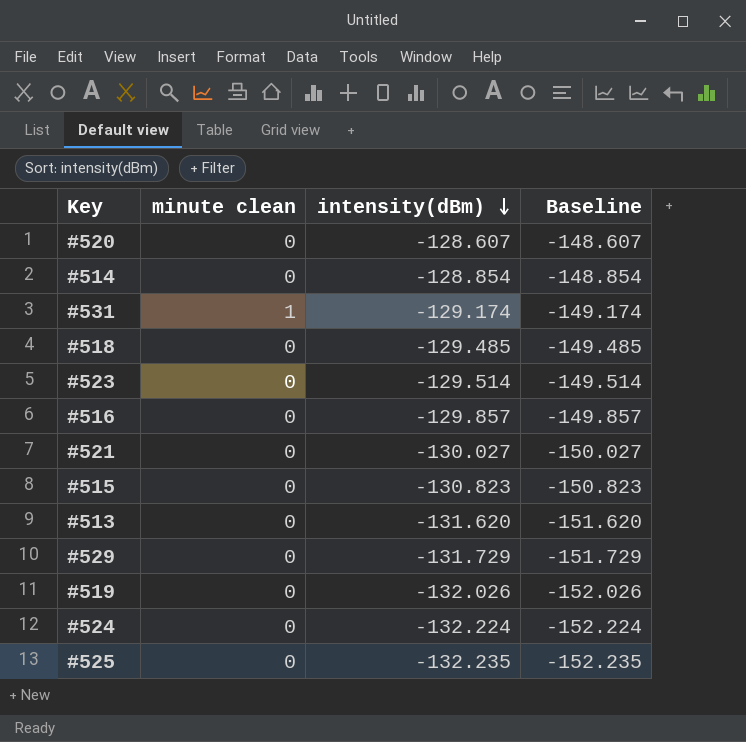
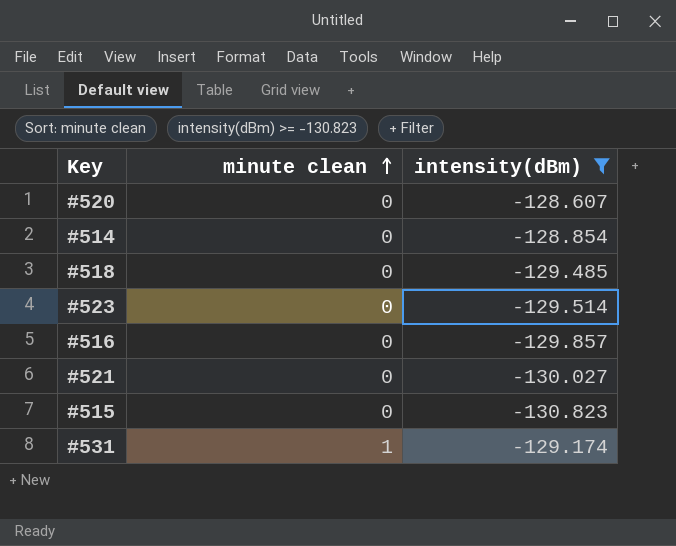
filter: none -> intensity(dBm) >= -130.823
row order: intensity(dBm) descending -> minute clean ascending
column Baseline | formula: [intensity(dBm)] - 20 -> none

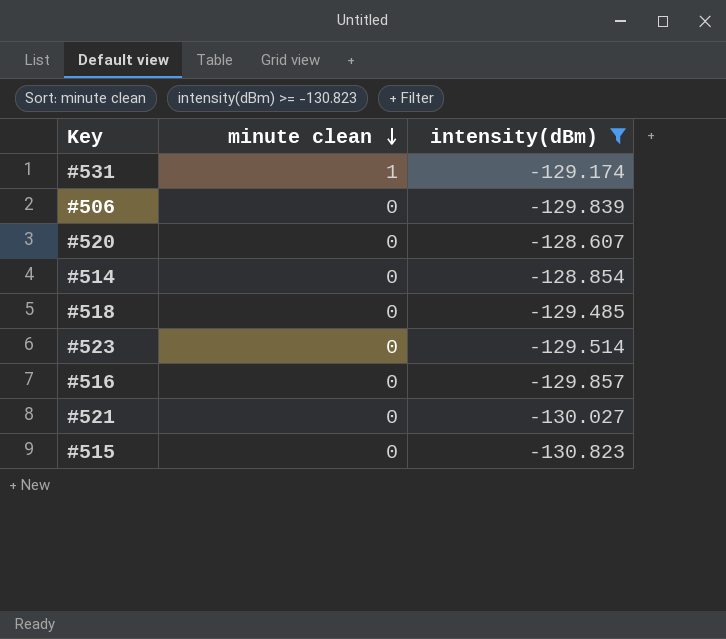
row order: minute clean ascending -> minute clean descending
row #506: none -> 0 | -129.839

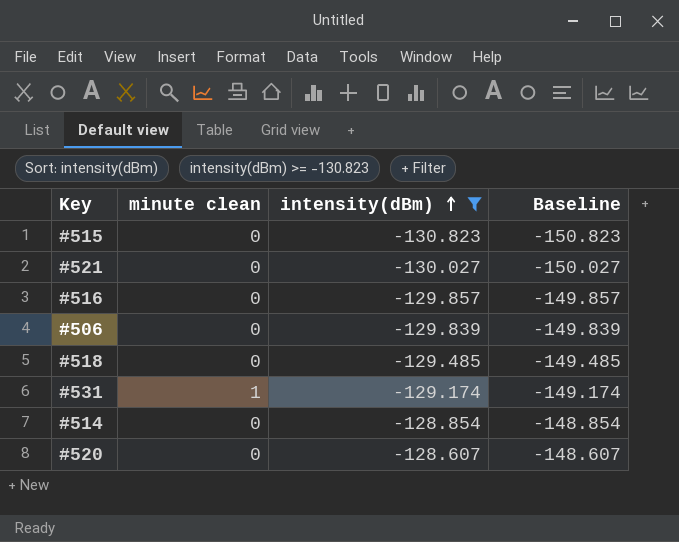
row order: minute clean descending -> intensity(dBm) ascending
column Baseline | formula: none -> [intensity(dBm)] - 20
row #523: 0 | -129.514 -> none

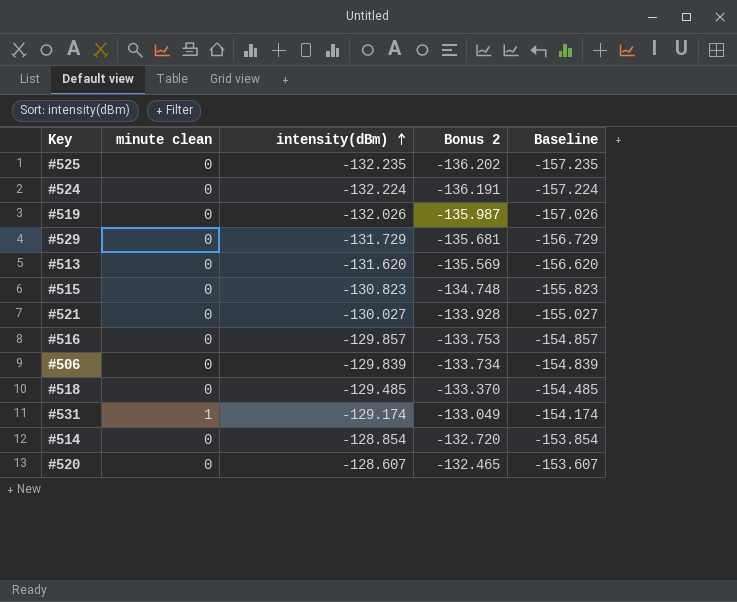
filter: intensity(dBm) >= -130.823 -> none
column Bonus 2 | formula: none -> [intensity(dBm)] * 1.03
column Baseline | formula: [intensity(dBm)] - 20 -> [intensity(dBm)] - 25

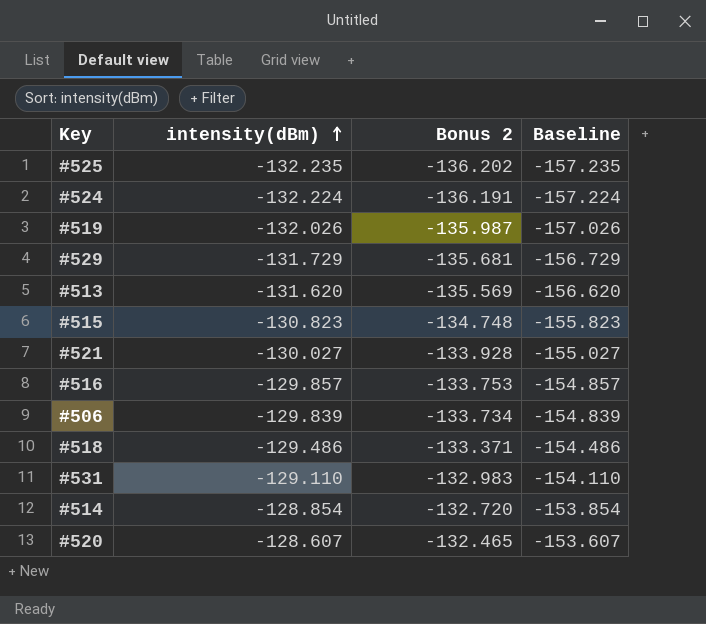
column minute clean | position: 2 -> none
#518 | intensity(dBm): -129.485 -> -129.486
#518 | Bonus 2: -133.370 -> -133.371
#518 | Baseline: -154.485 -> -154.486
#531 | intensity(dBm): -129.174 -> -129.110
#531 | Bonus 2: -133.049 -> -132.983
#531 | Baseline: -154.174 -> -154.110

